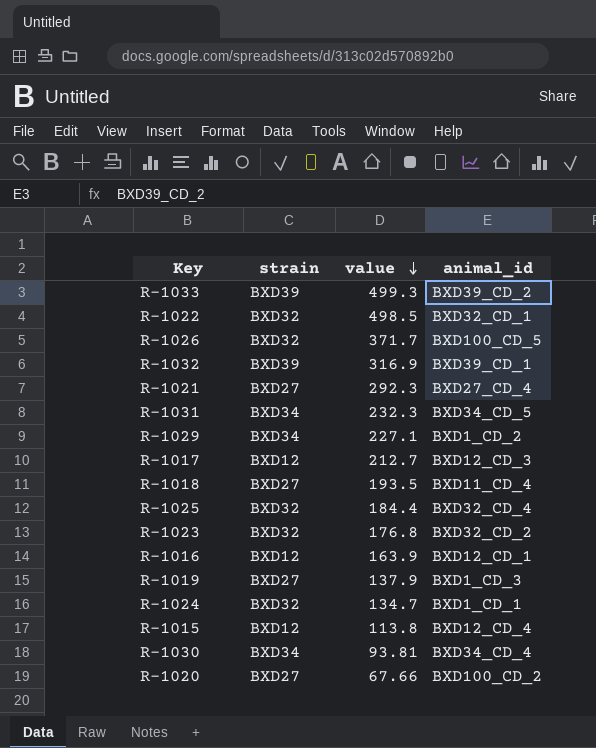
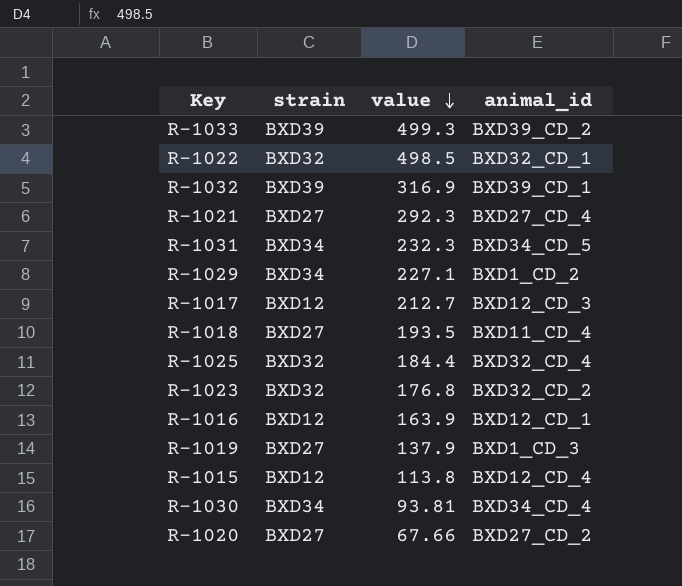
row R-1026: BXD32 | 371.7 | BXD100_CD_5 -> none
row R-1024: BXD32 | 134.7 | BXD1_CD_1 -> none
R-1020 | animal_id: BXD100_CD_2 -> BXD27_CD_2

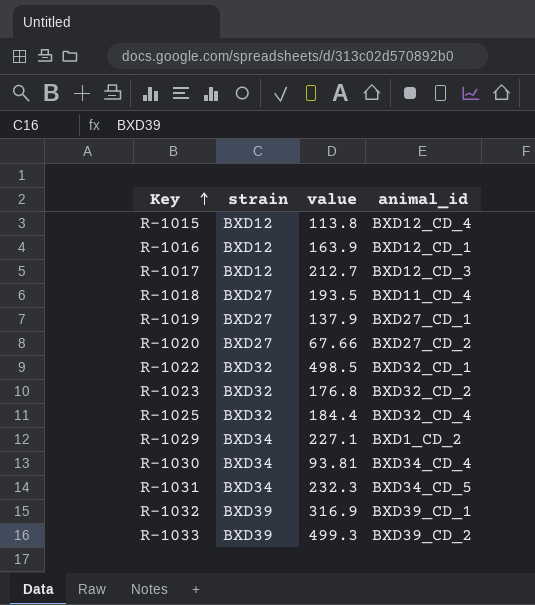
row order: value descending -> Key ascending
row R-1021: BXD27 | 292.3 | BXD27_CD_4 -> none
R-1019 | animal_id: BXD1_CD_3 -> BXD27_CD_1

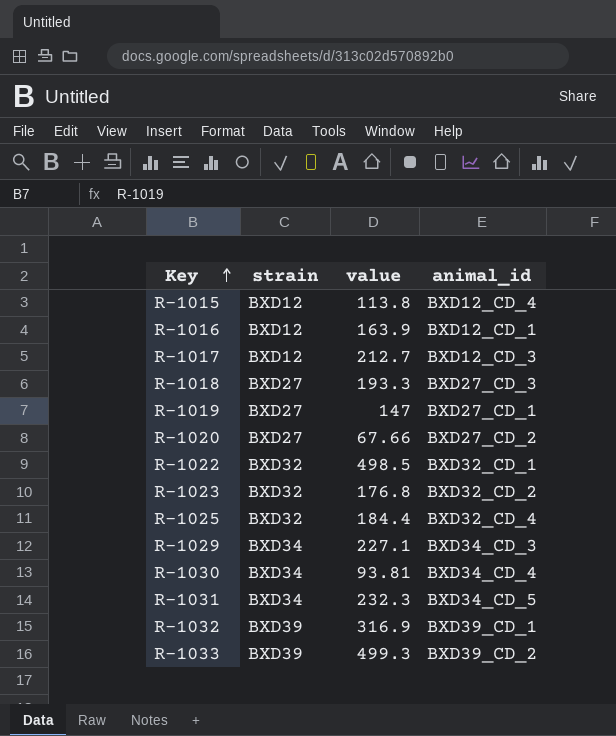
R-1018 | value: 193.5 -> 193.3
R-1018 | animal_id: BXD11_CD_4 -> BXD27_CD_3
R-1019 | value: 137.9 -> 147
R-1029 | animal_id: BXD1_CD_2 -> BXD34_CD_3

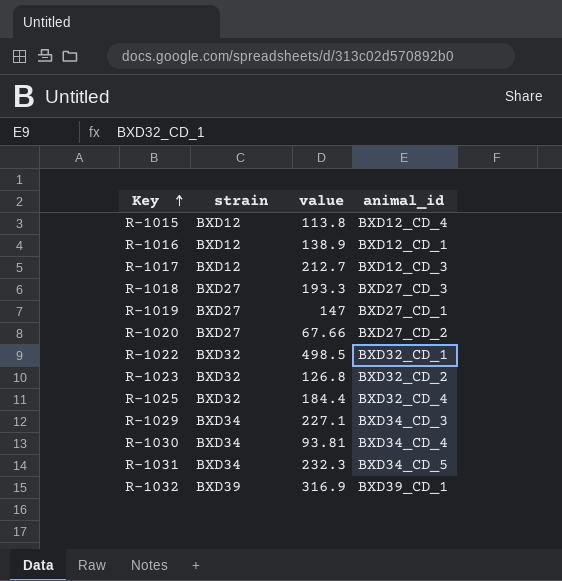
row R-1033: BXD39 | 499.3 | BXD39_CD_2 -> none
R-1016 | value: 163.9 -> 138.9
R-1023 | value: 176.8 -> 126.8

